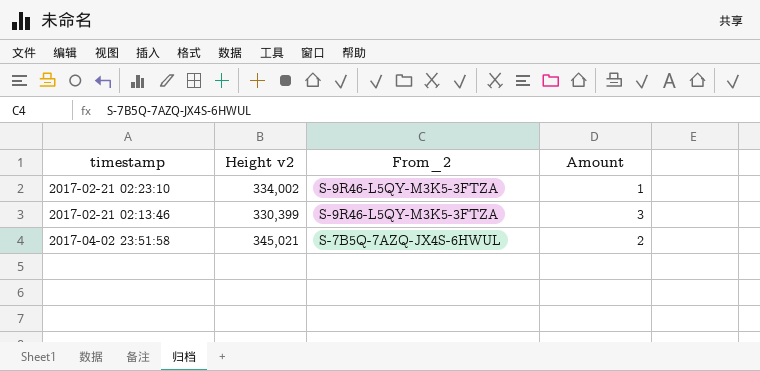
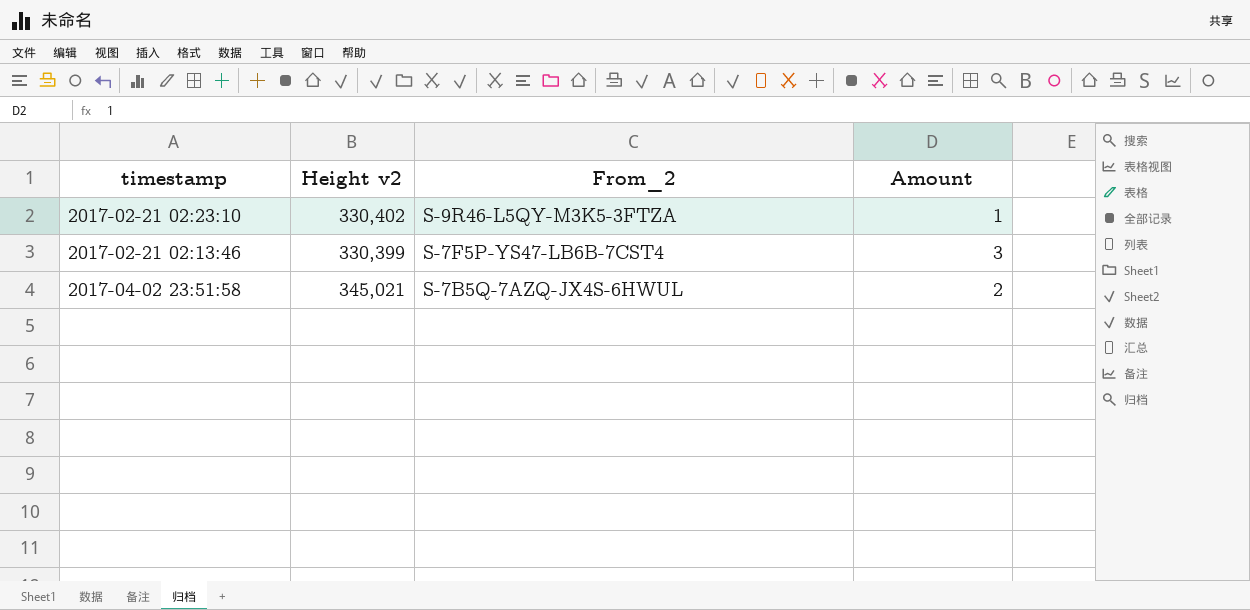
2017-02-21 02:23:10 | Height v2: 334,002 -> 330,402
2017-02-21 02:13:46 | From_2: S-9R46-L5QY-M3K5-3FTZA -> S-7F5P-YS47-LB6B-7CST4

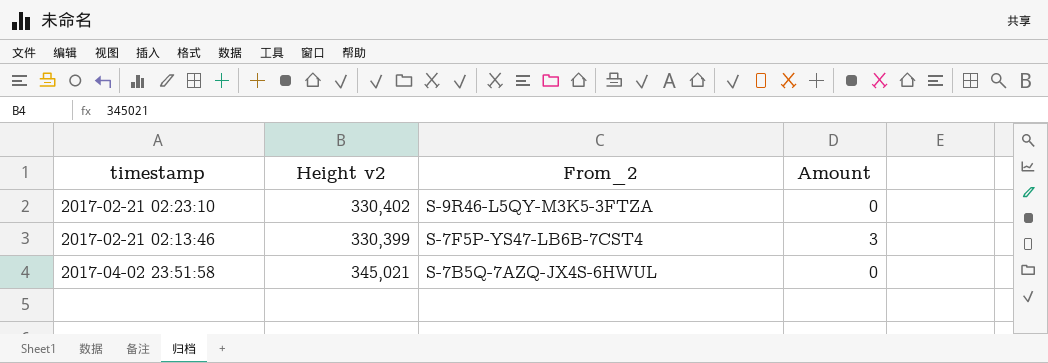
2017-02-21 02:23:10 | Amount: 1 -> 0
2017-04-02 23:51:58 | Amount: 2 -> 0

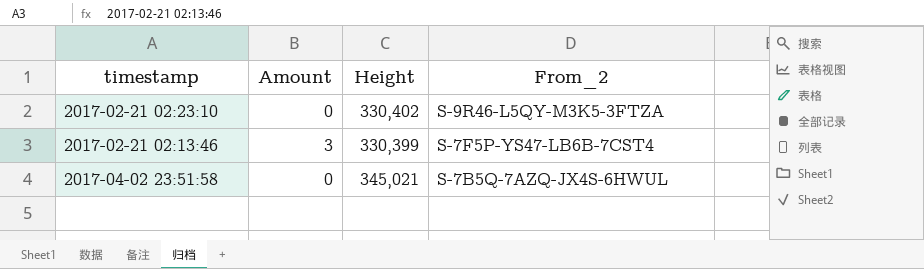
column Amount | position: 4 -> 2
column name: Height v2 -> Height

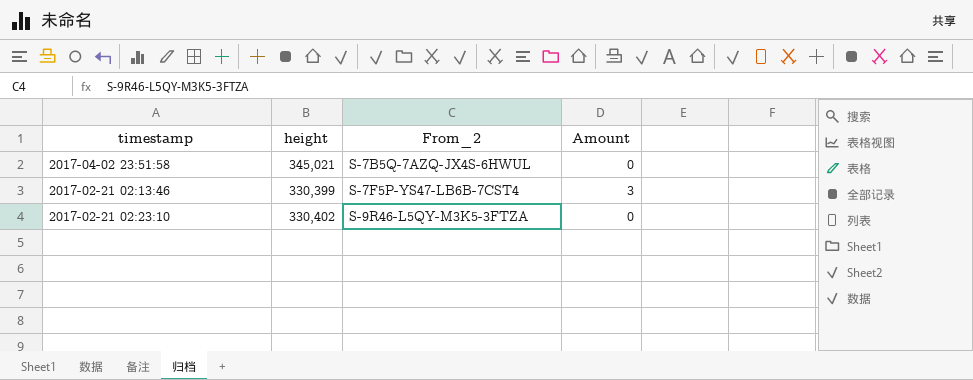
row order: From_2 descending -> From_2 ascending
column name: Height -> height
column Amount | position: 2 -> 4

